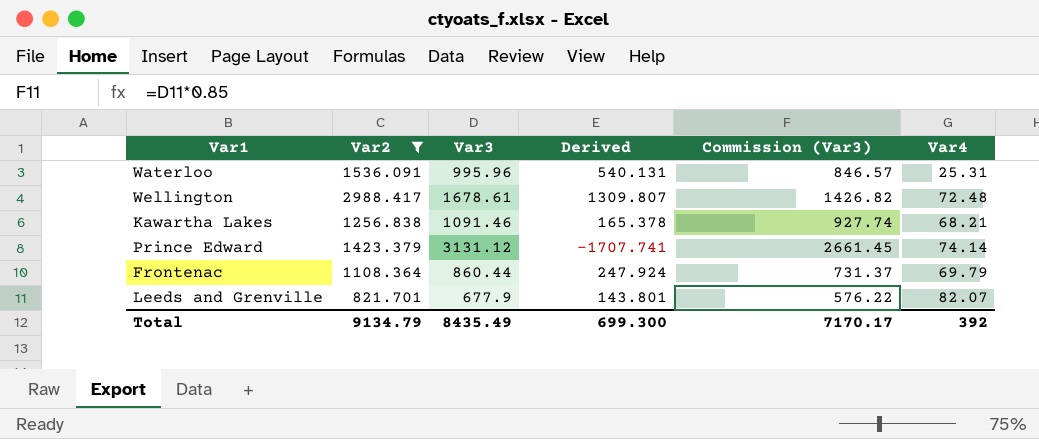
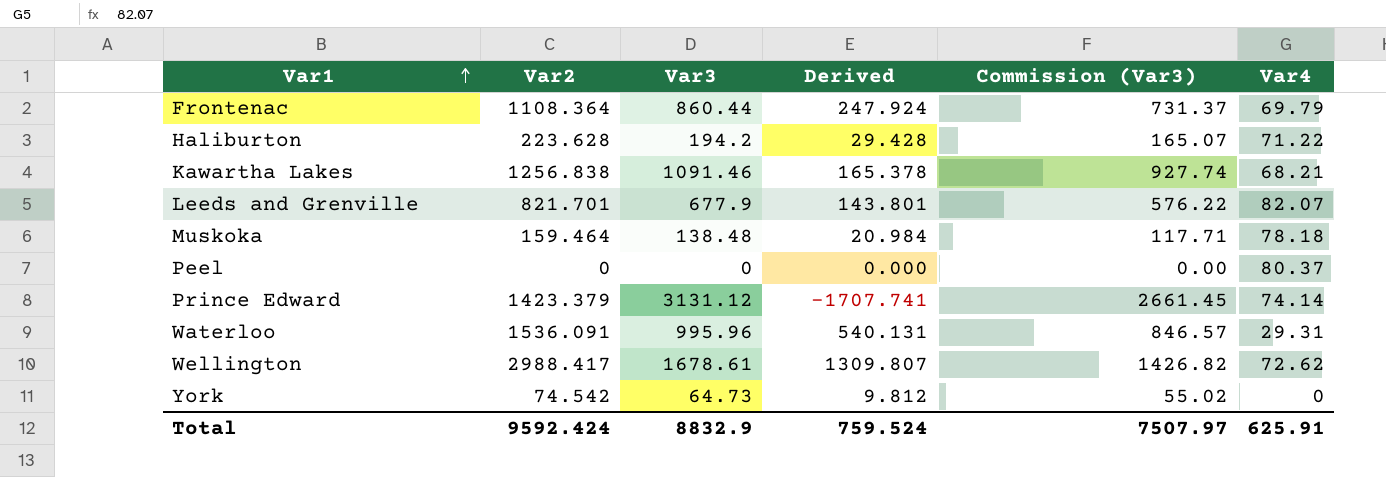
filter: Var2 >= 821.701 -> none
row order: none -> Var1 ascending
Waterloo | Var4: 25.31 -> 29.31
Wellington | Var4: 72.48 -> 72.62
Total | Var2: 9134.79 -> 9592.424
Total | Var3: 8435.49 -> 8832.9
Total | Derived: 699.300 -> 759.524
Total | Commission (Var3): 7170.17 -> 7507.97
Total | Var4: 392 -> 625.91

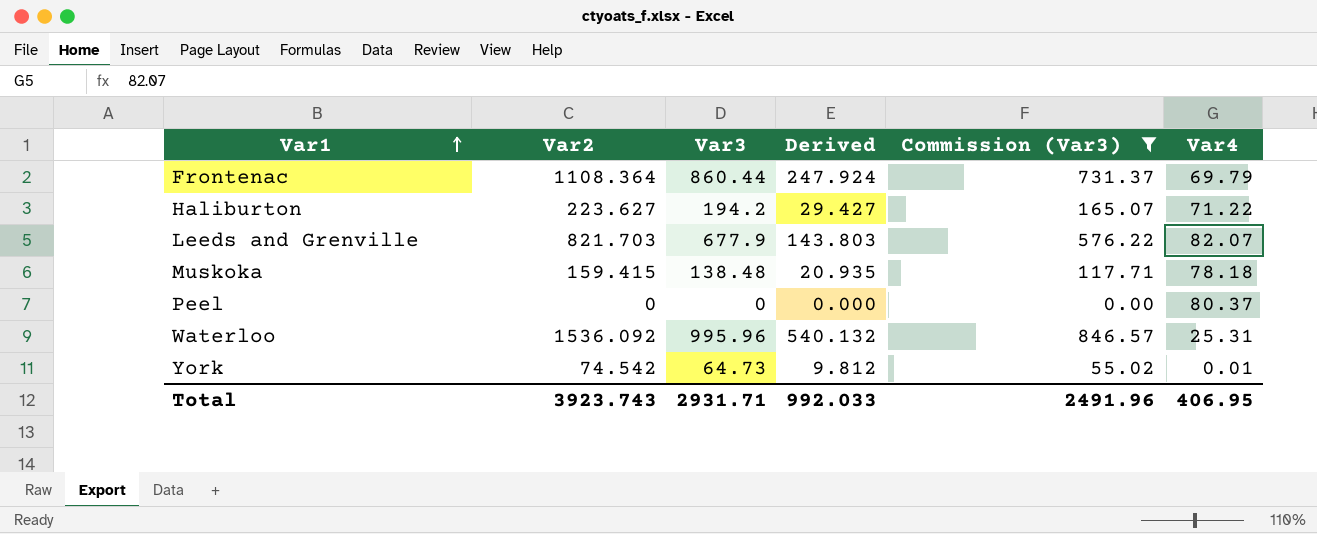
filter: none -> Commission (Var3) <= 846.57
Haliburton | Var2: 223.628 -> 223.627
Haliburton | Derived: 29.428 -> 29.427
Leeds and Grenville | Var2: 821.701 -> 821.703
Leeds and Grenville | Derived: 143.801 -> 143.803
Muskoka | Var2: 159.464 -> 159.415
Muskoka | Derived: 20.984 -> 20.935
Waterloo | Var2: 1536.091 -> 1536.092
Waterloo | Derived: 540.131 -> 540.132
Waterloo | Var4: 29.31 -> 25.31
York | Var4: 0 -> 0.01
Total | Var2: 9592.424 -> 3923.743
Total | Var3: 8832.9 -> 2931.71
Total | Derived: 759.524 -> 992.033
Total | Commission (Var3): 7507.97 -> 2491.96
Total | Var4: 625.91 -> 406.95

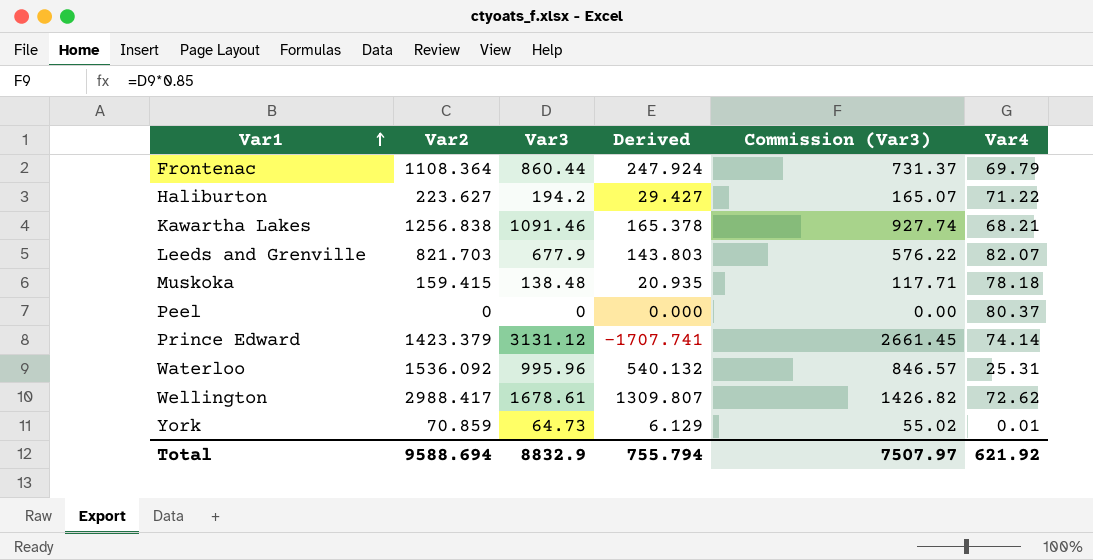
filter: Commission (Var3) <= 846.57 -> none
York | Var2: 74.542 -> 70.859
York | Derived: 9.812 -> 6.129
Total | Var2: 3923.743 -> 9588.694
Total | Var3: 2931.71 -> 8832.9
Total | Derived: 992.033 -> 755.794
Total | Commission (Var3): 2491.96 -> 7507.97
Total | Var4: 406.95 -> 621.92

